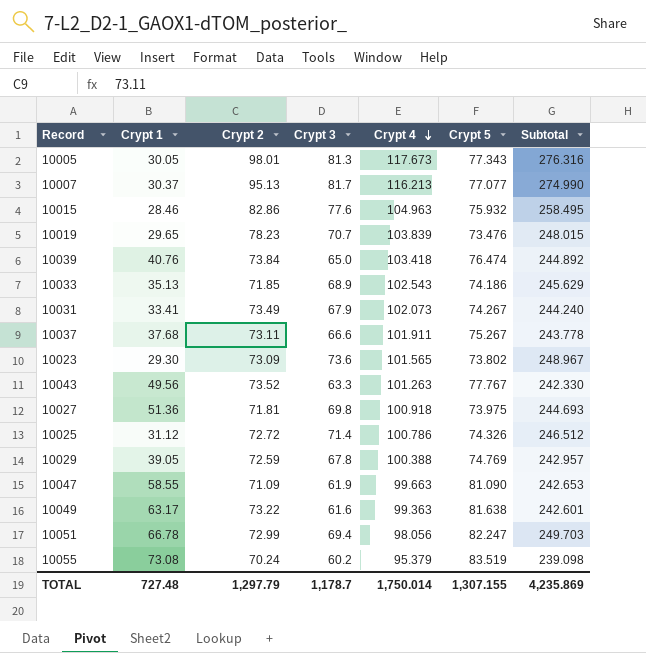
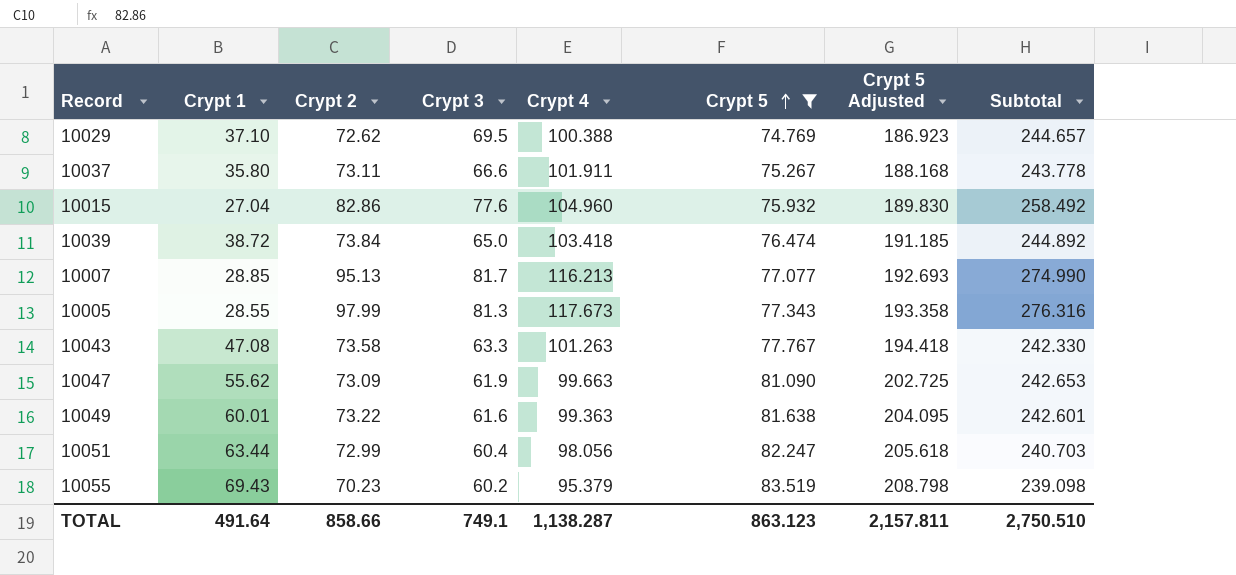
filter: none -> Crypt 5 >= 74.769
row order: Crypt 4 descending -> Crypt 5 ascending
column Crypt 5 Adjusted | formula: none -> [Crypt 5] * 2.5
10029 | Crypt 1: 39.05 -> 37.10
10029 | Crypt 2: 72.59 -> 72.62
10029 | Crypt 3: 67.8 -> 69.5
10029 | Subtotal: 242.957 -> 244.657
10037 | Crypt 1: 37.68 -> 35.80
10015 | Crypt 1: 28.46 -> 27.04
10015 | Crypt 4: 104.963 -> 104.960
10015 | Subtotal: 258.495 -> 258.492
10039 | Crypt 1: 40.76 -> 38.72
10007 | Crypt 1: 30.37 -> 28.85
10005 | Crypt 1: 30.05 -> 28.55
10005 | Crypt 2: 98.01 -> 97.99
10043 | Crypt 1: 49.56 -> 47.08
10043 | Crypt 2: 73.52 -> 73.58
10047 | Crypt 1: 58.55 -> 55.62
10047 | Crypt 2: 71.09 -> 73.09
10049 | Crypt 1: 63.17 -> 60.01
10051 | Crypt 1: 66.78 -> 63.44
10051 | Crypt 3: 69.4 -> 60.4
10051 | Subtotal: 249.703 -> 240.703
10055 | Crypt 1: 73.08 -> 69.43
10055 | Crypt 2: 70.24 -> 70.23
TOTAL | Crypt 1: 727.48 -> 491.64
TOTAL | Crypt 2: 1,297.79 -> 858.66
TOTAL | Crypt 3: 1,178.7 -> 749.1
TOTAL | Crypt 4: 1,750.014 -> 1,138.287
TOTAL | Crypt 5: 1,307.155 -> 863.123
TOTAL | Subtotal: 4,235.869 -> 2,750.510

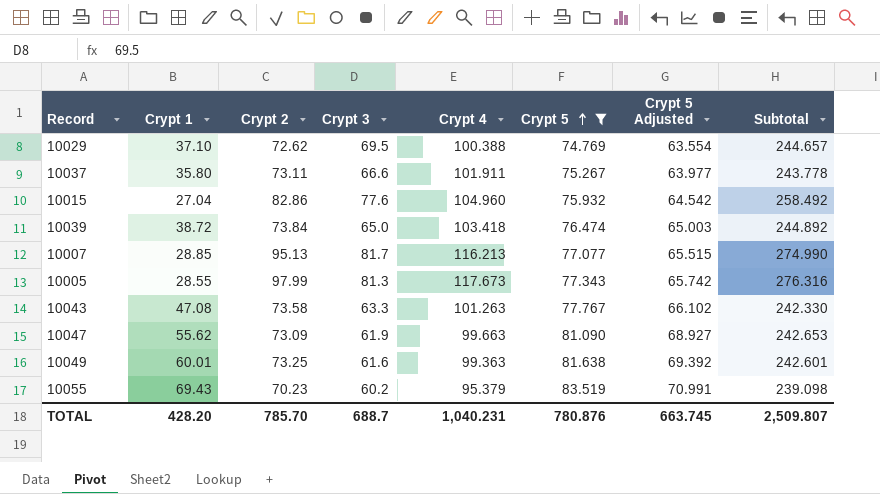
column Crypt 5 Adjusted | formula: [Crypt 5] * 2.5 -> [Crypt 5] * 0.85
row 10051: 63.44 | 72.99 | 60.4 | 98.056 | 82.247 | 205.618 | 240.703 -> none
10049 | Crypt 2: 73.22 -> 73.25
TOTAL | Crypt 1: 491.64 -> 428.20
TOTAL | Crypt 2: 858.66 -> 785.70
TOTAL | Crypt 3: 749.1 -> 688.7
TOTAL | Crypt 4: 1,138.287 -> 1,040.231
TOTAL | Crypt 5: 863.123 -> 780.876
TOTAL | Crypt 5 Adjusted: 2,157.811 -> 663.745
TOTAL | Subtotal: 2,750.510 -> 2,509.807

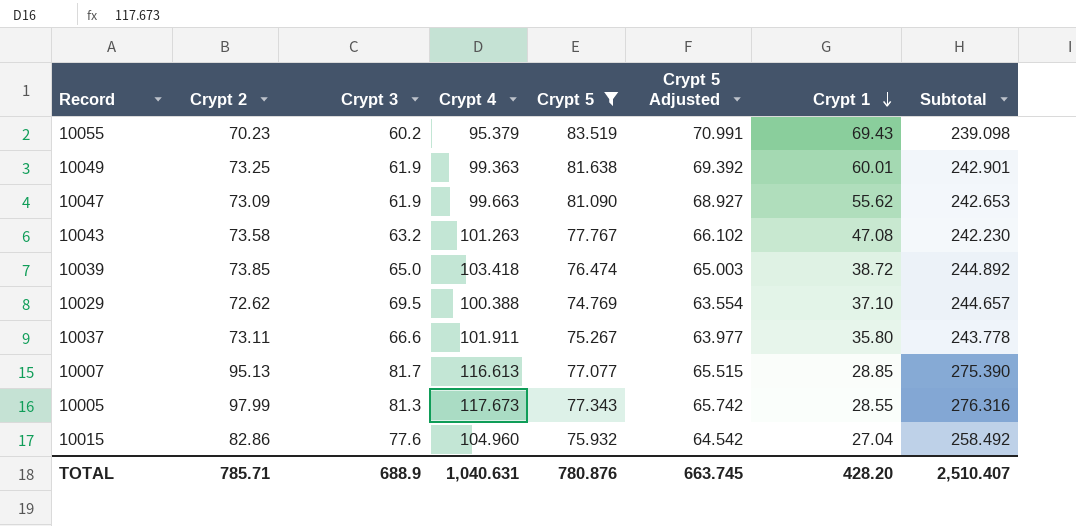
row order: Crypt 5 ascending -> Crypt 1 descending
column Crypt 1 | position: 2 -> 7
10049 | Crypt 3: 61.6 -> 61.9
10049 | Subtotal: 242.601 -> 242.901
10043 | Crypt 3: 63.3 -> 63.2
10043 | Subtotal: 242.330 -> 242.230
10039 | Crypt 2: 73.84 -> 73.85
10007 | Crypt 4: 116.213 -> 116.613
10007 | Subtotal: 274.990 -> 275.390
TOTAL | Crypt 2: 785.70 -> 785.71
TOTAL | Crypt 3: 688.7 -> 688.9
TOTAL | Crypt 4: 1,040.231 -> 1,040.631
TOTAL | Subtotal: 2,509.807 -> 2,510.407

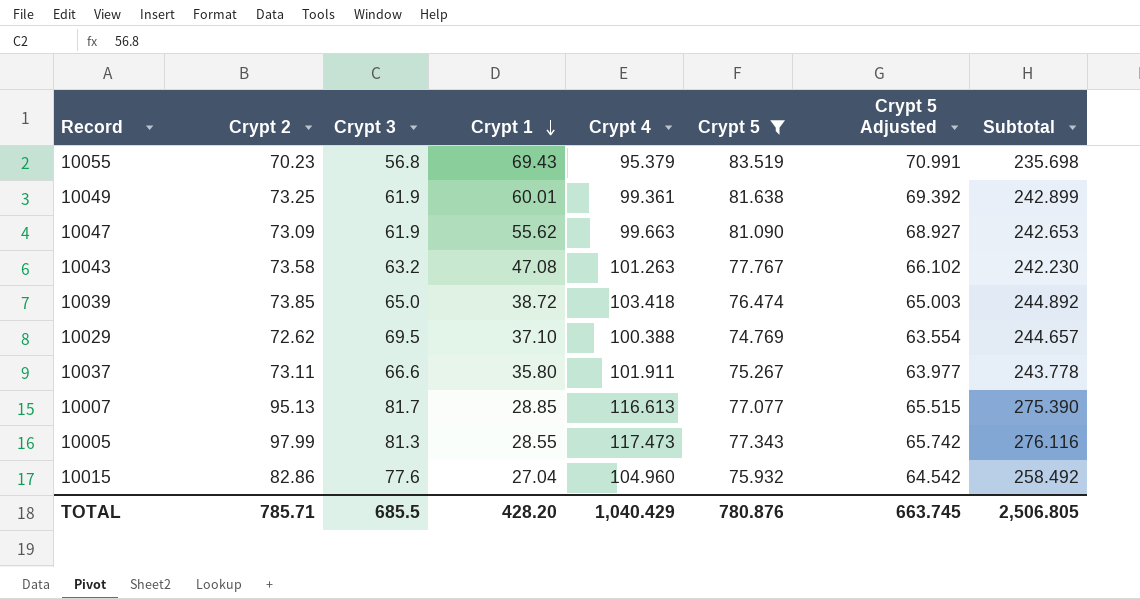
column Crypt 1 | position: 7 -> 4
10055 | Crypt 3: 60.2 -> 56.8
10055 | Subtotal: 239.098 -> 235.698
10049 | Crypt 4: 99.363 -> 99.361
10049 | Subtotal: 242.901 -> 242.899
10005 | Crypt 4: 117.673 -> 117.473
10005 | Subtotal: 276.316 -> 276.116
TOTAL | Crypt 3: 688.9 -> 685.5
TOTAL | Crypt 4: 1,040.631 -> 1,040.429
TOTAL | Subtotal: 2,510.407 -> 2,506.805

